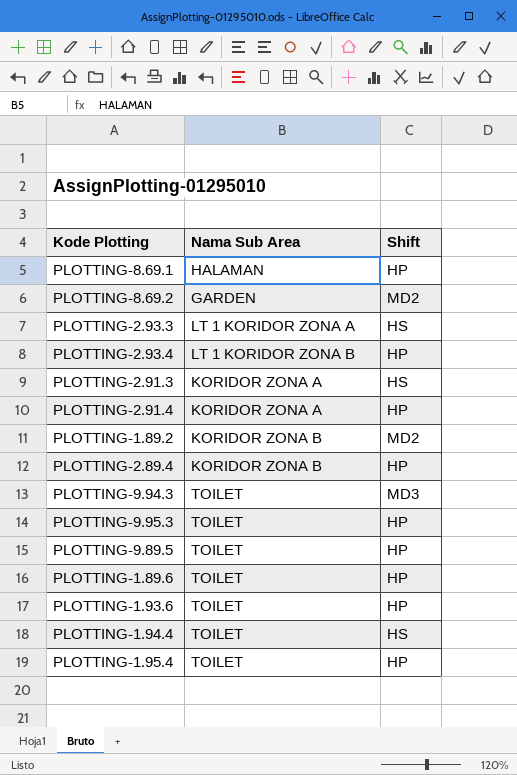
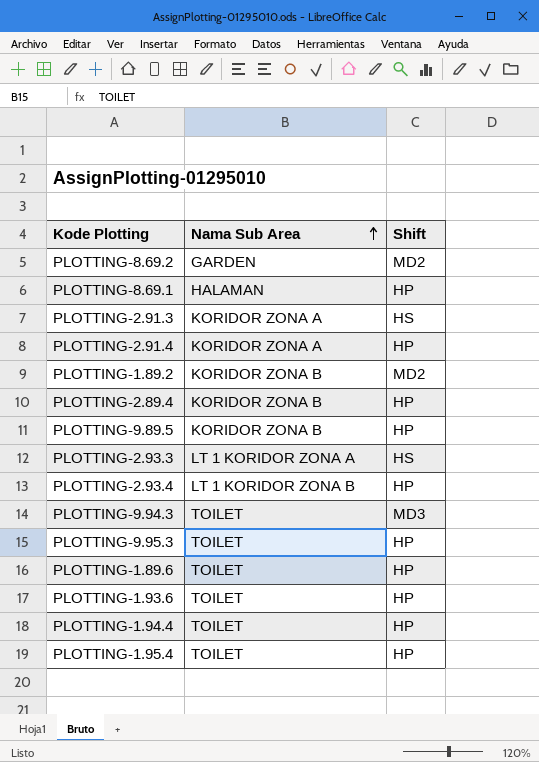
row order: none -> Nama Sub Area ascending
PLOTTING-9.89.5 | Nama Sub Area: TOILET -> KORIDOR ZONA B
PLOTTING-1.94.4 | Shift: HS -> HP

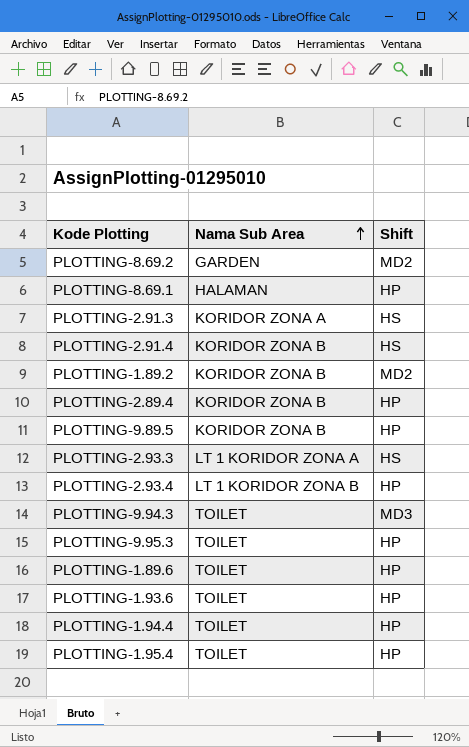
PLOTTING-2.91.4 | Nama Sub Area: KORIDOR ZONA A -> KORIDOR ZONA B
PLOTTING-2.91.4 | Shift: HP -> HS

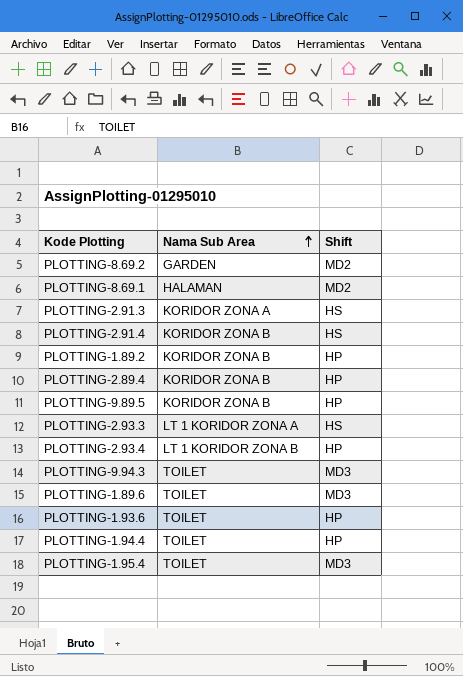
row PLOTTING-9.95.3: TOILET | HP -> none
PLOTTING-8.69.1 | Shift: HP -> MD2
PLOTTING-1.89.2 | Shift: MD2 -> HP
PLOTTING-1.89.6 | Shift: HP -> MD3
PLOTTING-1.95.4 | Shift: HP -> MD3

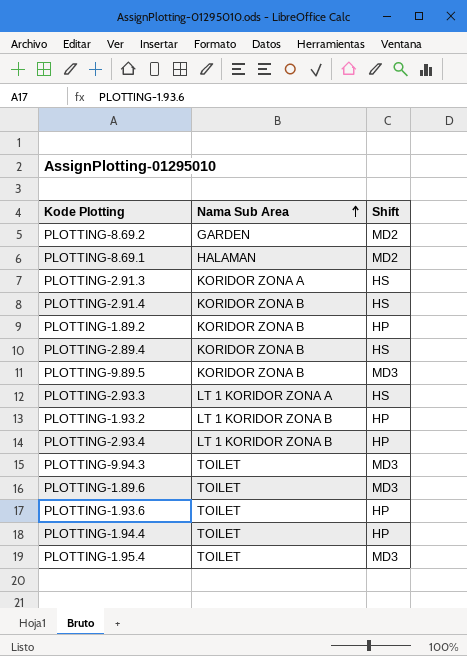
PLOTTING-2.89.4 | Shift: HP -> HS
PLOTTING-9.89.5 | Shift: HP -> MD3
row PLOTTING-1.93.2: none -> LT 1 KORIDOR ZONA B | HP

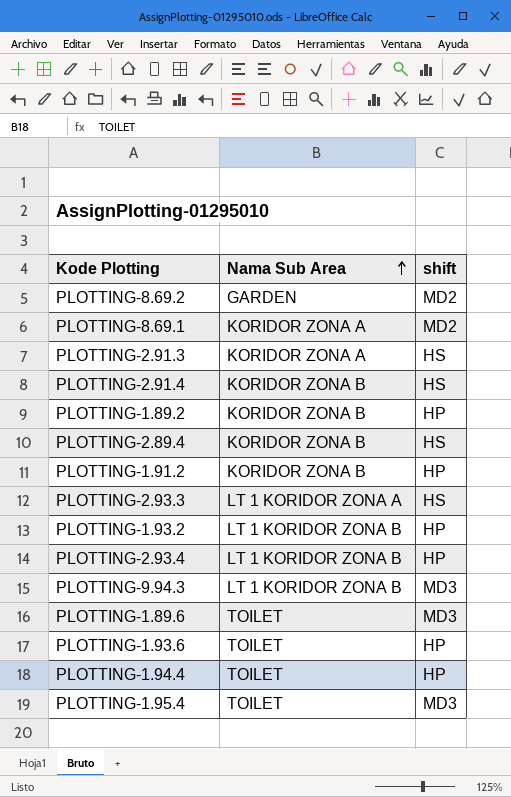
column name: Shift -> shift
row PLOTTING-9.89.5: KORIDOR ZONA B | MD3 -> none
PLOTTING-8.69.1 | Nama Sub Area: HALAMAN -> KORIDOR ZONA A
row PLOTTING-1.91.2: none -> KORIDOR ZONA B | HP
PLOTTING-9.94.3 | Nama Sub Area: TOILET -> LT 1 KORIDOR ZONA B

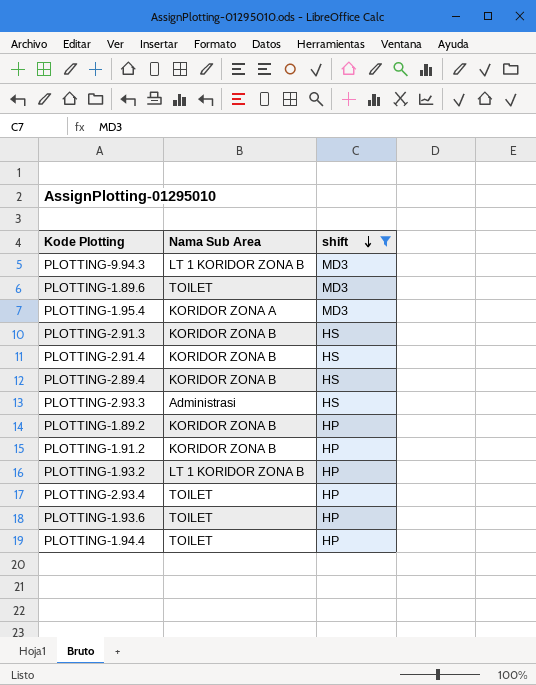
filter: none -> shift != MD2
row order: Nama Sub Area ascending -> shift descending
PLOTTING-1.95.4 | Nama Sub Area: TOILET -> KORIDOR ZONA A
PLOTTING-2.91.3 | Nama Sub Area: KORIDOR ZONA A -> KORIDOR ZONA B
PLOTTING-2.93.3 | Nama Sub Area: LT 1 KORIDOR ZONA A -> Administrasi
PLOTTING-2.93.4 | Nama Sub Area: LT 1 KORIDOR ZONA B -> TOILET

